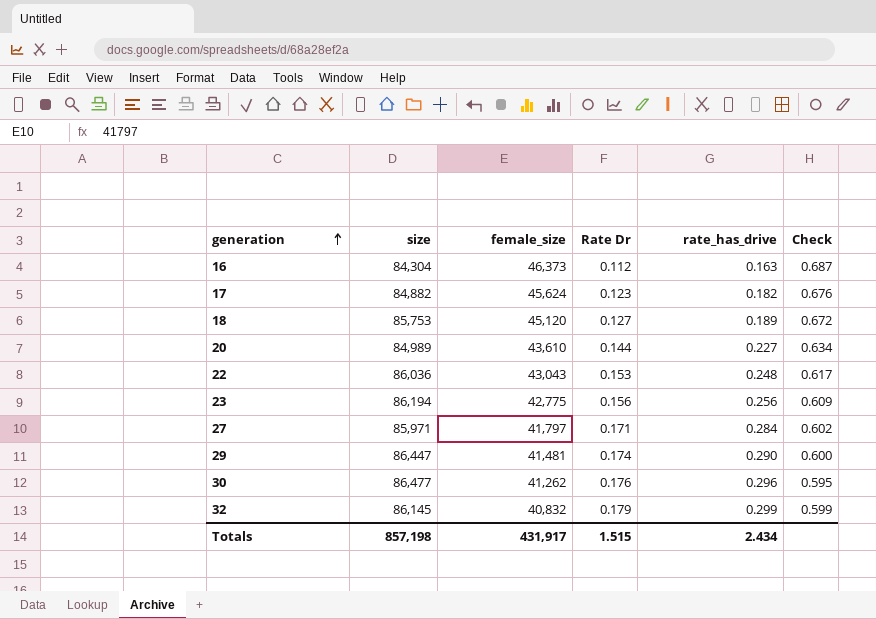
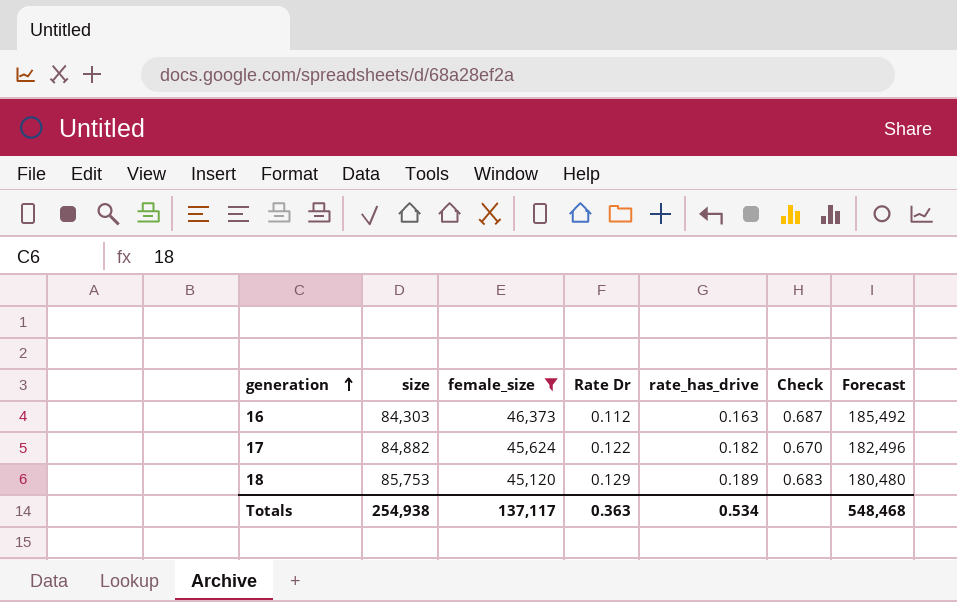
filter: none -> female_size >= 45,120
column Forecast | formula: none -> [female_size] * 4
16 | size: 84,304 -> 84,303
17 | Rate Dr: 0.123 -> 0.122
17 | Check: 0.676 -> 0.670
18 | Rate Dr: 0.127 -> 0.129
18 | Check: 0.672 -> 0.683
Totals | size: 857,198 -> 254,938
Totals | female_size: 431,917 -> 137,117
Totals | Rate Dr: 1.515 -> 0.363
Totals | rate_has_drive: 2.434 -> 0.534

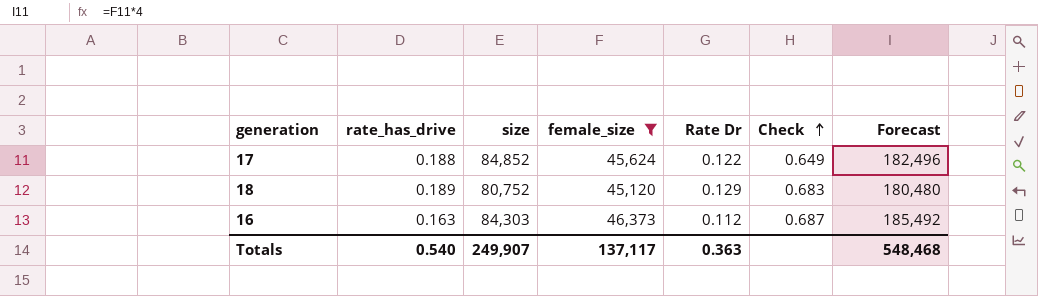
row order: generation ascending -> Check ascending
column rate_has_drive | position: 5 -> 2
17 | rate_has_drive: 0.182 -> 0.188
17 | size: 84,882 -> 84,852
17 | Check: 0.670 -> 0.649
18 | size: 85,753 -> 80,752
Totals | rate_has_drive: 0.534 -> 0.540
Totals | size: 254,938 -> 249,907

